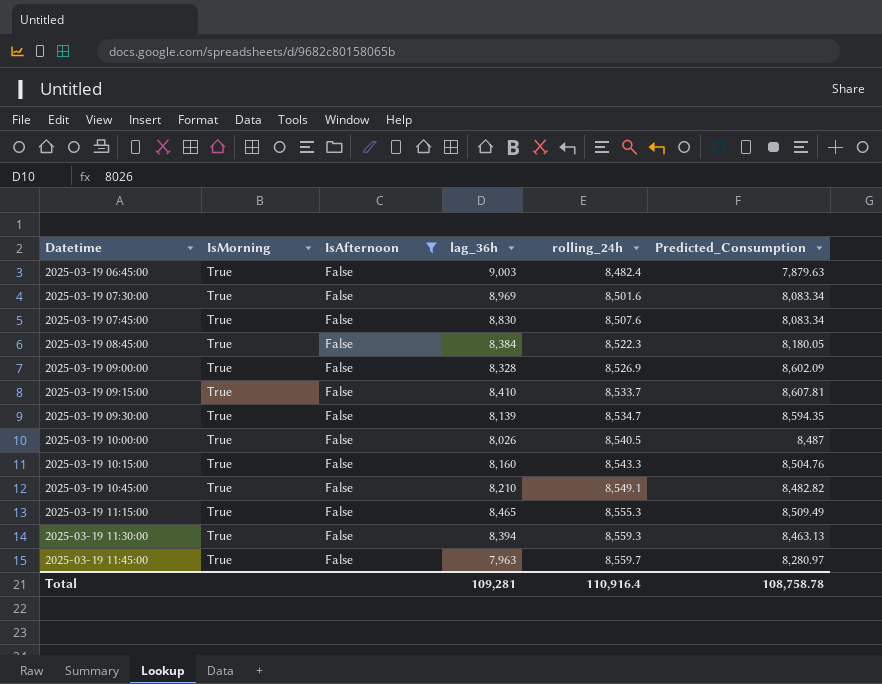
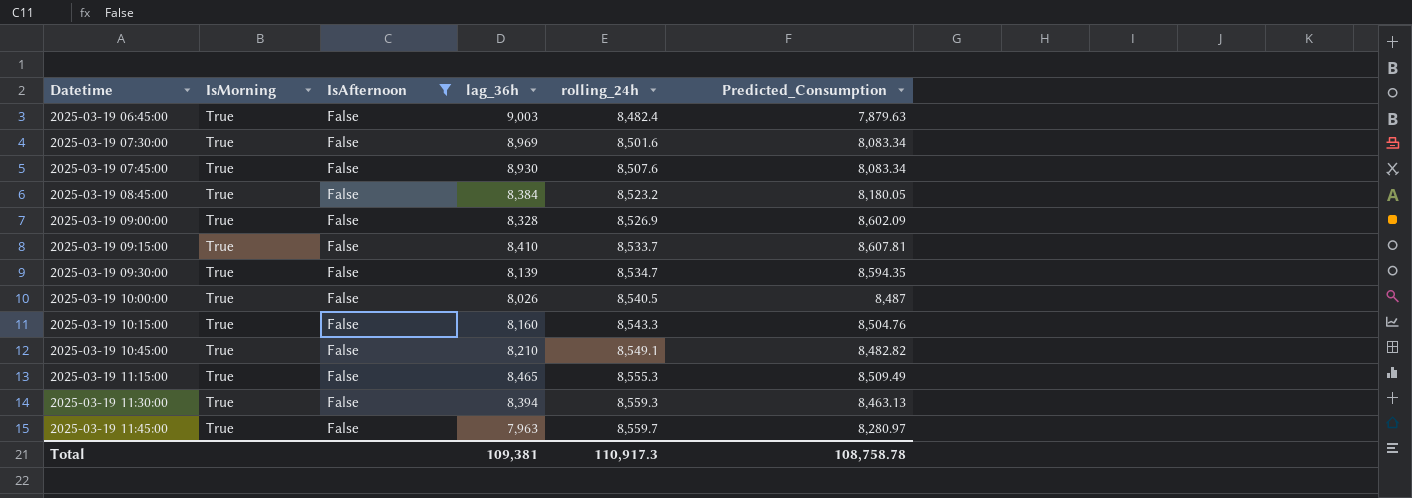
2025-03-19 07:45:00 | lag_36h: 8,830 -> 8,930
2025-03-19 08:45:00 | rolling_24h: 8,522.3 -> 8,523.2
Total | lag_36h: 109,281 -> 109,381
Total | rolling_24h: 110,916.4 -> 110,917.3

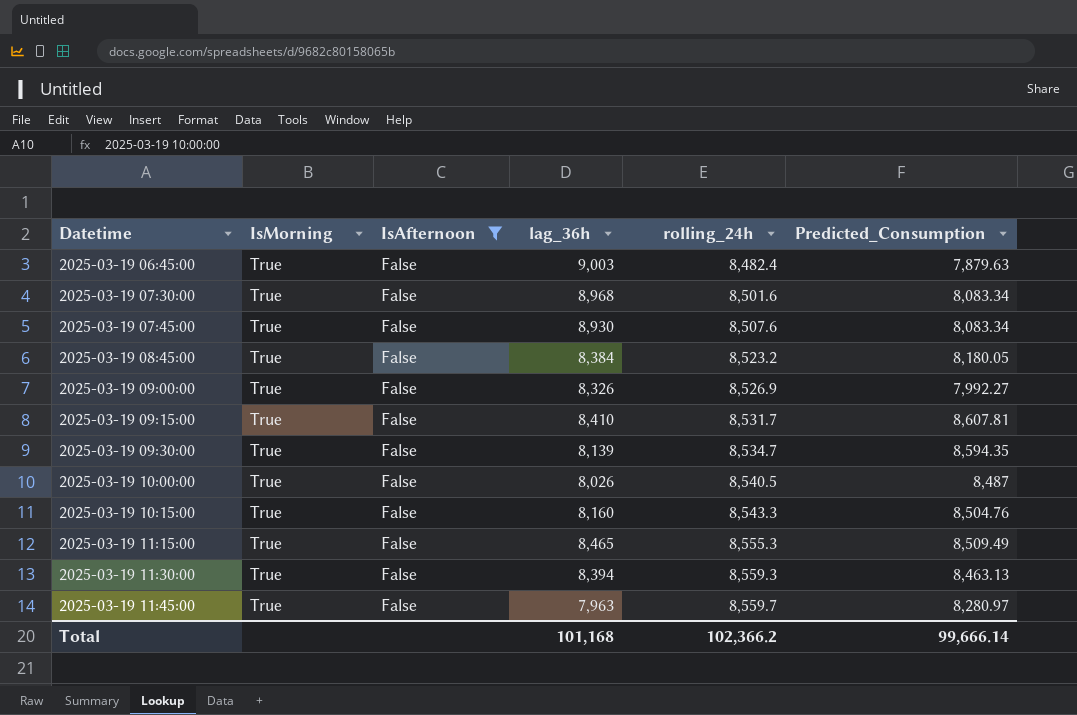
row 2025-03-19 10:45:00: True | False | 8,210 | 8,549.1 | 8,482.82 -> none
2025-03-19 07:30:00 | lag_36h: 8,969 -> 8,968
2025-03-19 09:00:00 | lag_36h: 8,328 -> 8,326
2025-03-19 09:00:00 | Predicted_Consumption: 8,602.09 -> 7,992.27
2025-03-19 09:15:00 | rolling_24h: 8,533.7 -> 8,531.7
Total | lag_36h: 109,381 -> 101,168
Total | rolling_24h: 110,917.3 -> 102,366.2
Total | Predicted_Consumption: 108,758.78 -> 99,666.14

